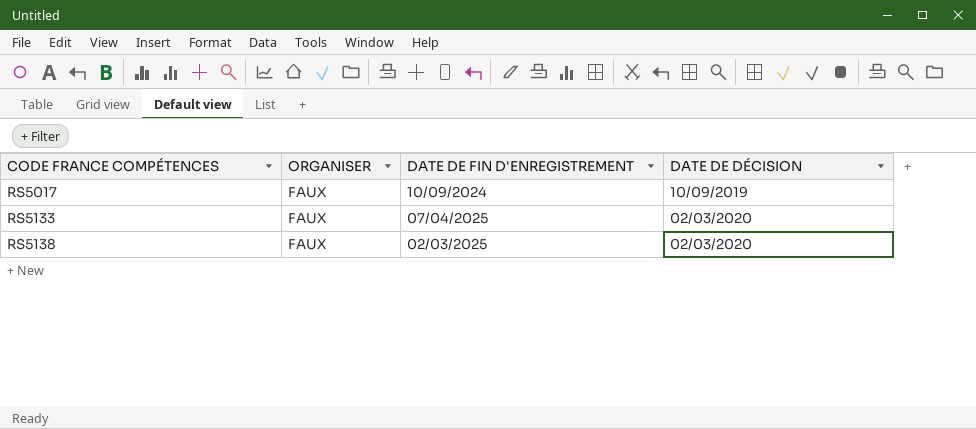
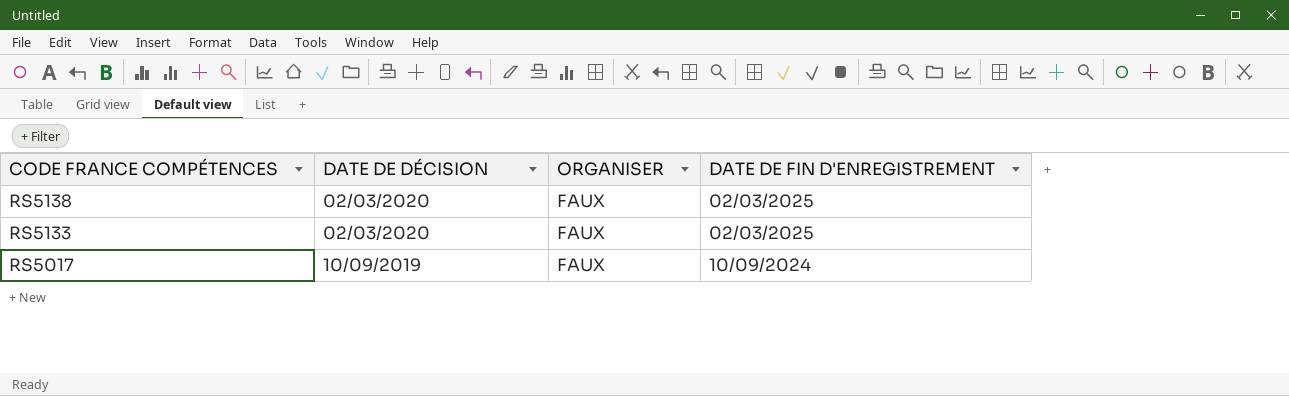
row order: CODE FRANCE COMPÉTENCES ascending -> CODE FRANCE COMPÉTENCES descending
column DATE DE DÉCISION | position: 4 -> 2
RS5133 | DATE DE FIN D'ENREGISTREMENT: 07/04/2025 -> 02/03/2025

